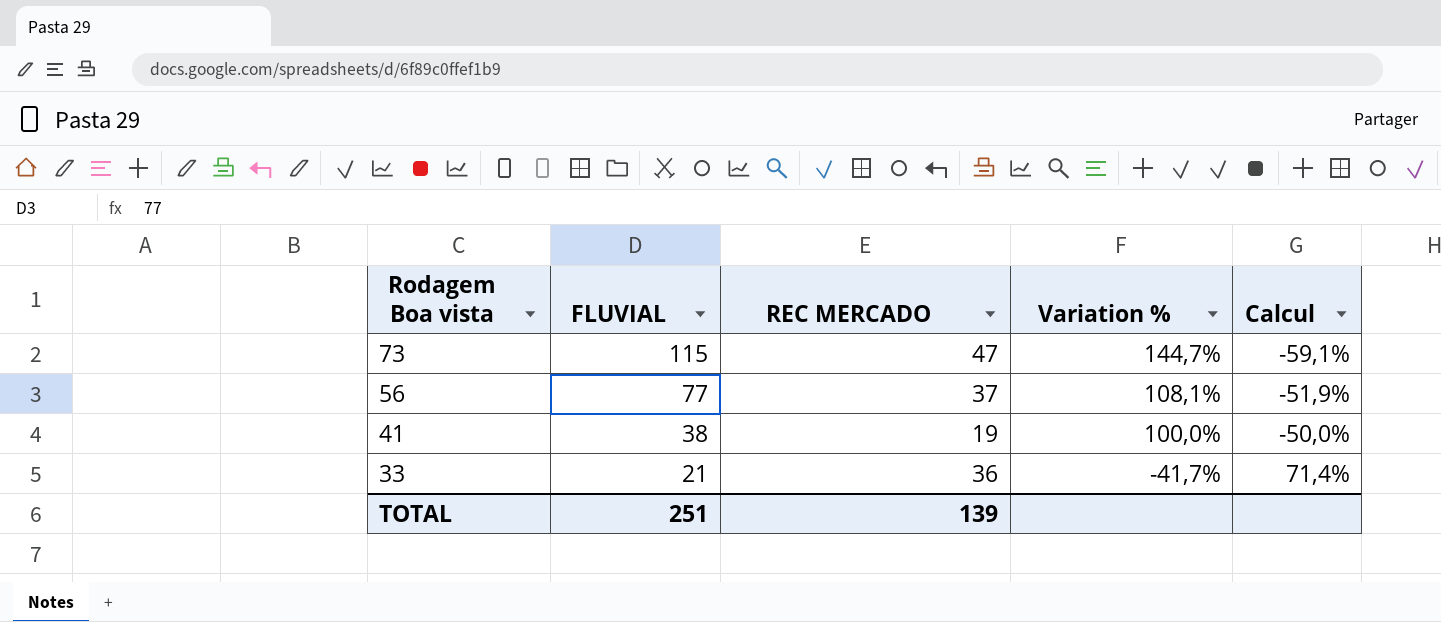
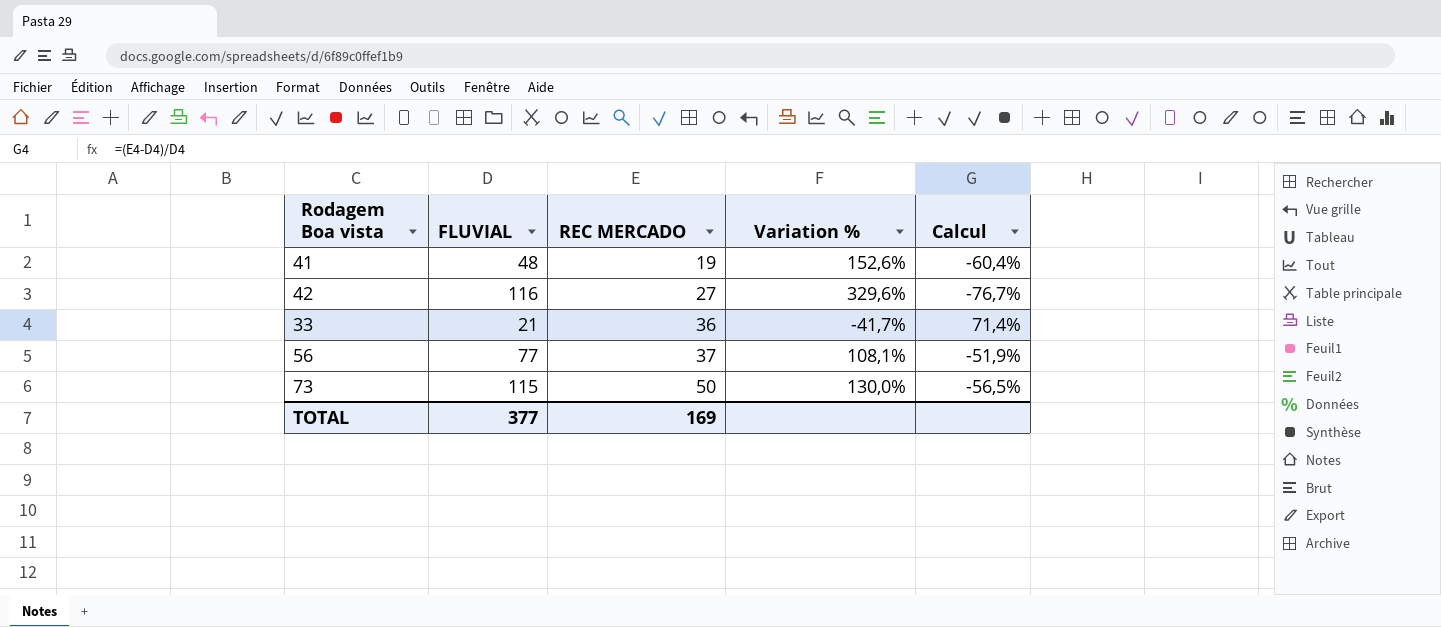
row order: Rodagem Boa vista descending -> REC MERCADO ascending
41 | FLUVIAL: 38 -> 48
41 | Variation %: 100,0% -> 152,6%
41 | Calcul: -50,0% -> -60,4%
row 42: none -> 116 | 27 | 329,6% | -76,7%
73 | REC MERCADO: 47 -> 50
73 | Variation %: 144,7% -> 130,0%
73 | Calcul: -59,1% -> -56,5%
TOTAL | FLUVIAL: 251 -> 377
TOTAL | REC MERCADO: 139 -> 169

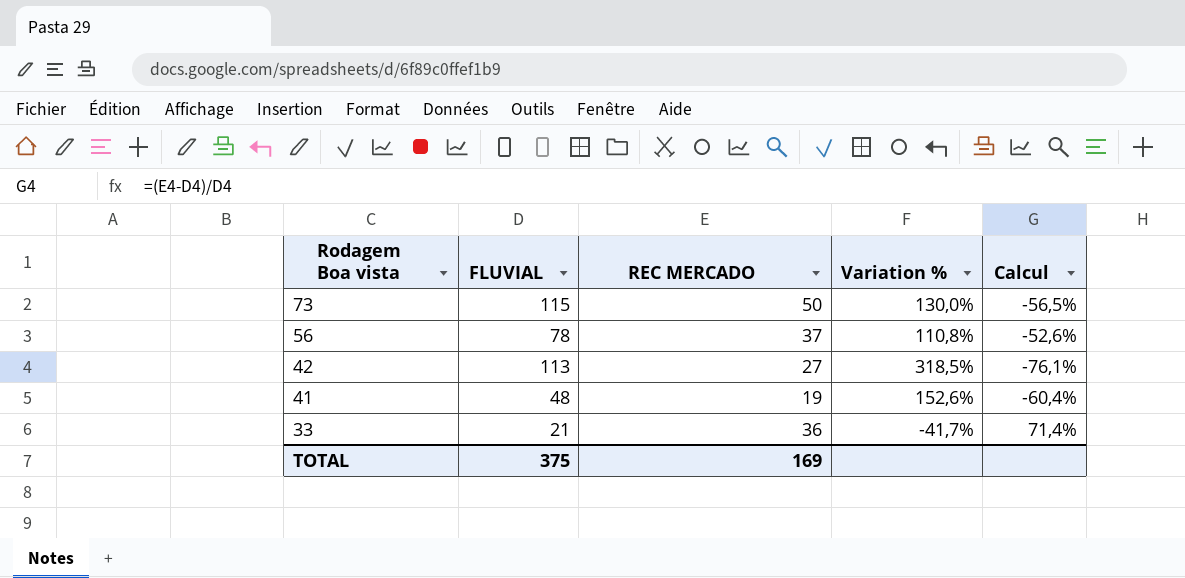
row order: REC MERCADO ascending -> Rodagem Boa vista descending
56 | FLUVIAL: 77 -> 78
56 | Variation %: 108,1% -> 110,8%
56 | Calcul: -51,9% -> -52,6%
42 | FLUVIAL: 116 -> 113
42 | Variation %: 329,6% -> 318,5%
42 | Calcul: -76,7% -> -76,1%
TOTAL | FLUVIAL: 377 -> 375

